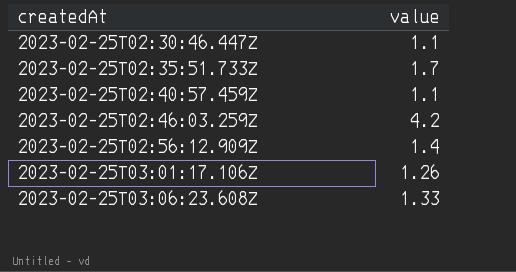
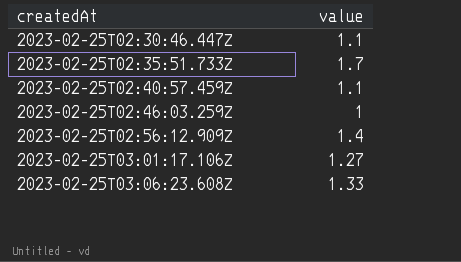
2023-02-25T02:46:03.259Z | value: 4.2 -> 1
2023-02-25T03:01:17.106Z | value: 1.26 -> 1.27

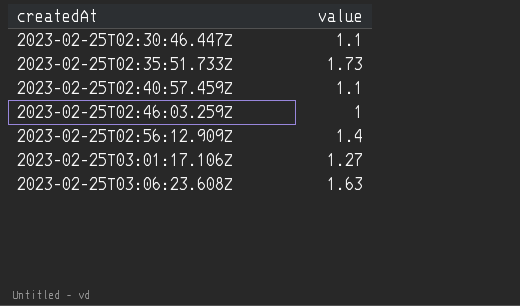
2023-02-25T02:35:51.733Z | value: 1.7 -> 1.73
2023-02-25T03:06:23.608Z | value: 1.33 -> 1.63

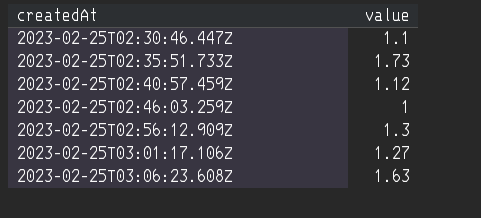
2023-02-25T02:40:57.459Z | value: 1.1 -> 1.12
2023-02-25T02:56:12.909Z | value: 1.4 -> 1.3

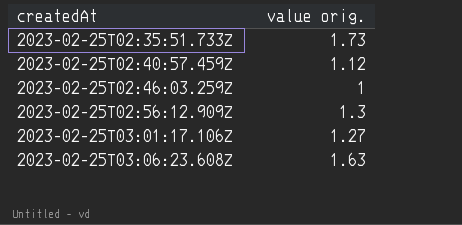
column name: value -> value orig.
row 2023-02-25T02:30:46.447Z: 1.1 -> none

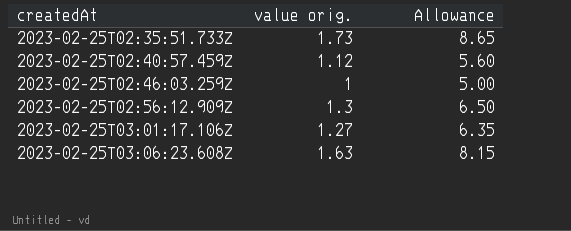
column Allowance | formula: none -> [value orig.] * 5

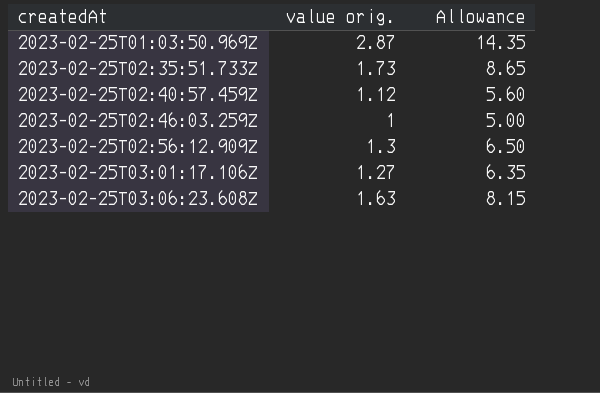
row 2023-02-25T01:03:50.969Z: none -> 2.87 | 14.35

